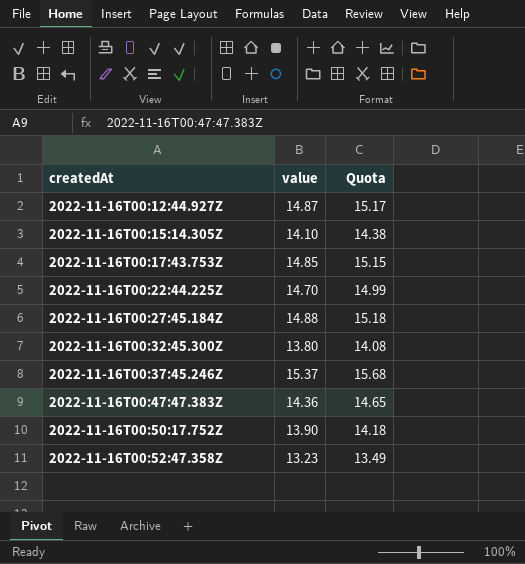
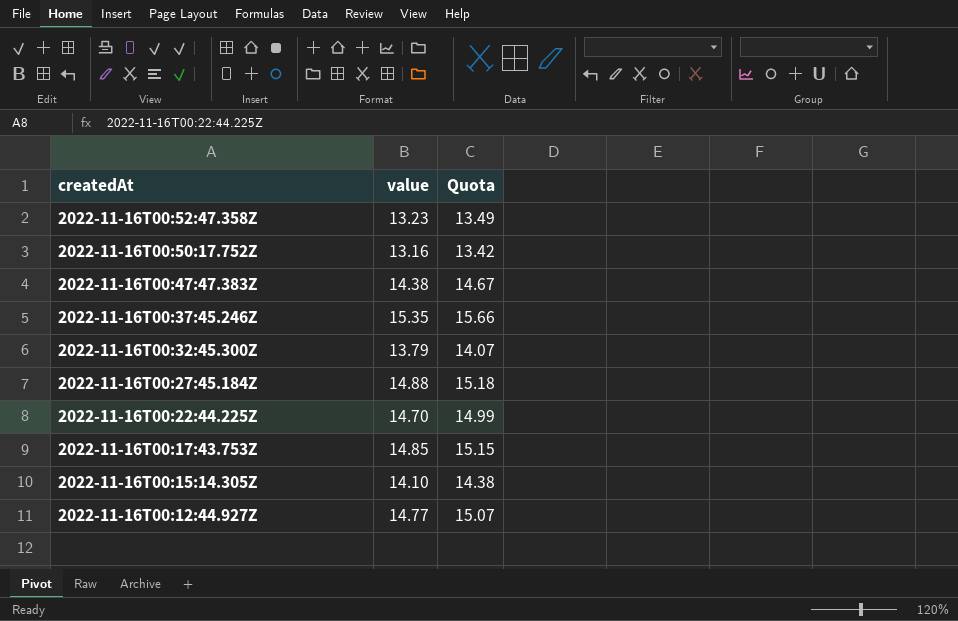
row order: createdAt ascending -> createdAt descending
2022-11-16T00:50:17.752Z | value: 13.90 -> 13.16
2022-11-16T00:50:17.752Z | Quota: 14.18 -> 13.42
2022-11-16T00:47:47.383Z | value: 14.36 -> 14.38
2022-11-16T00:47:47.383Z | Quota: 14.65 -> 14.67
2022-11-16T00:37:45.246Z | value: 15.37 -> 15.35
2022-11-16T00:37:45.246Z | Quota: 15.68 -> 15.66
2022-11-16T00:32:45.300Z | value: 13.80 -> 13.79
2022-11-16T00:32:45.300Z | Quota: 14.08 -> 14.07
2022-11-16T00:12:44.927Z | value: 14.87 -> 14.77
2022-11-16T00:12:44.927Z | Quota: 15.17 -> 15.07

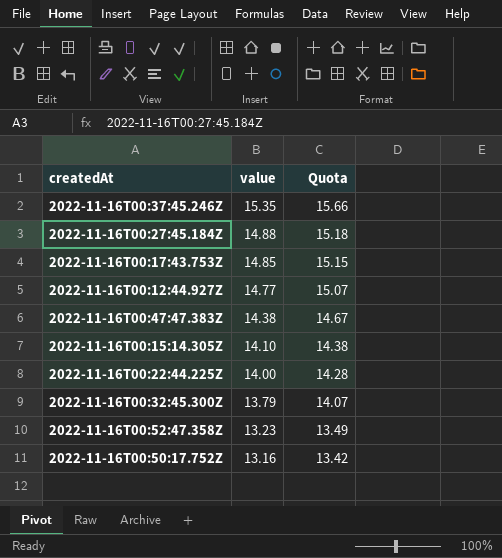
row order: createdAt descending -> value descending
2022-11-16T00:22:44.225Z | value: 14.70 -> 14.00
2022-11-16T00:22:44.225Z | Quota: 14.99 -> 14.28

